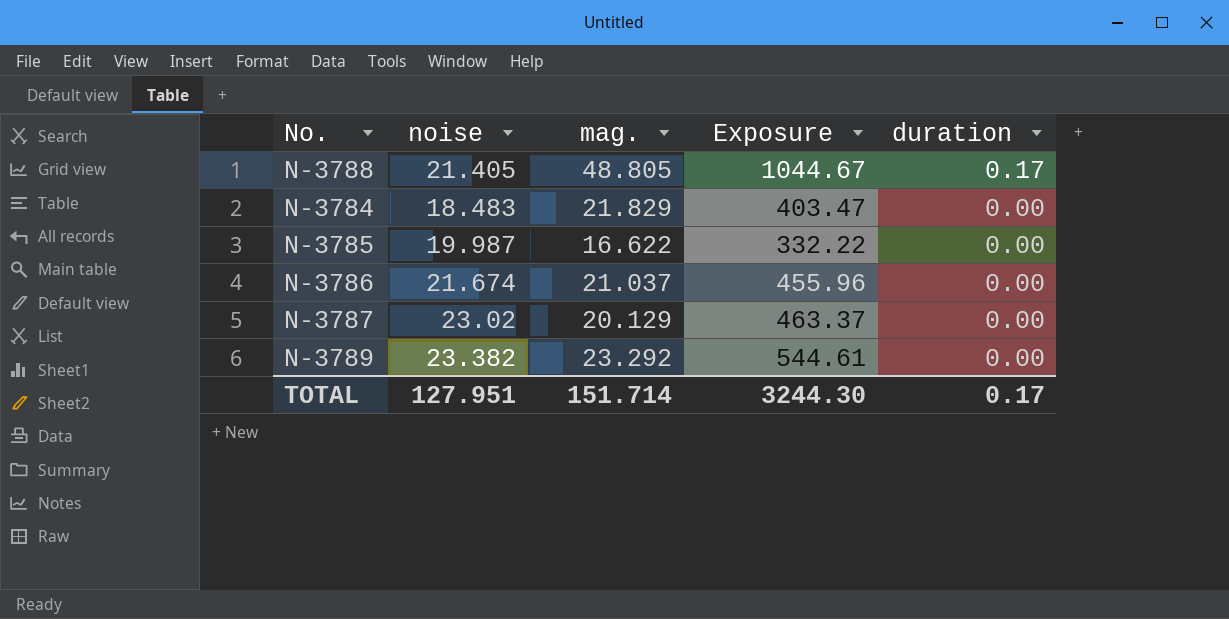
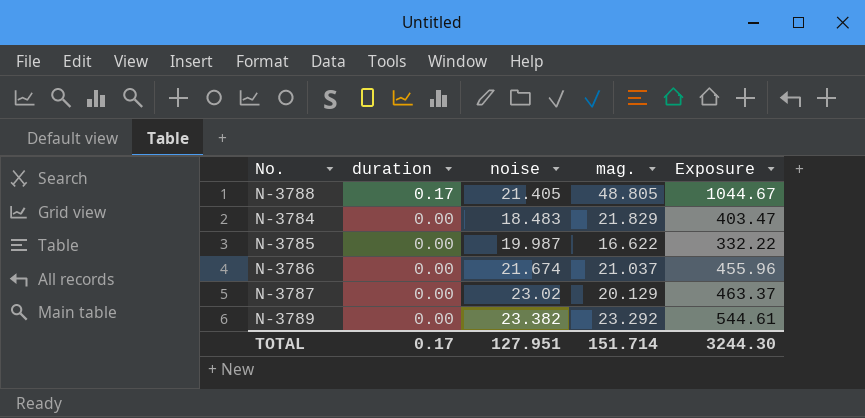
column duration | position: 5 -> 2

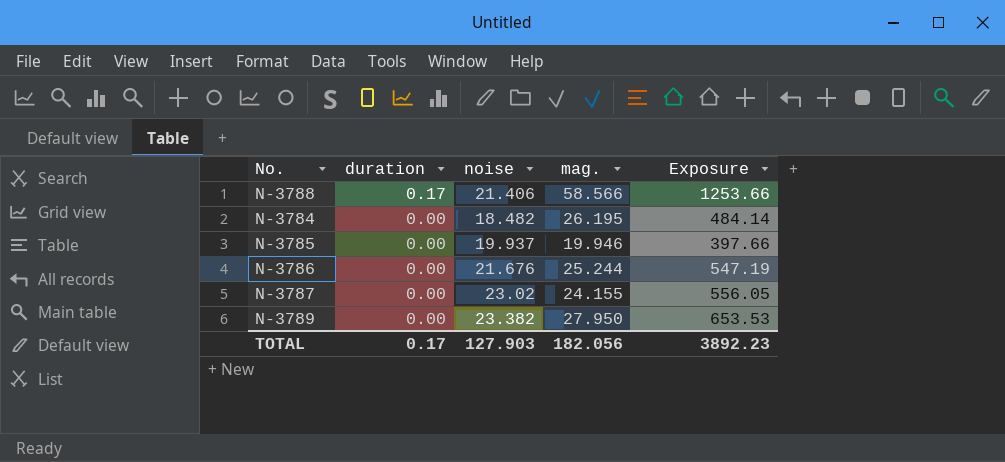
N-3788 | noise: 21.405 -> 21.406
N-3788 | mag.: 48.805 -> 58.566
N-3788 | Exposure: 1044.67 -> 1253.66
N-3784 | noise: 18.483 -> 18.482
N-3784 | mag.: 21.829 -> 26.195
N-3784 | Exposure: 403.47 -> 484.14
N-3785 | noise: 19.987 -> 19.937
N-3785 | mag.: 16.622 -> 19.946
N-3785 | Exposure: 332.22 -> 397.66
N-3786 | noise: 21.674 -> 21.676
N-3786 | mag.: 21.037 -> 25.244
N-3786 | Exposure: 455.96 -> 547.19
N-3787 | mag.: 20.129 -> 24.155
N-3787 | Exposure: 463.37 -> 556.05
N-3789 | mag.: 23.292 -> 27.950
N-3789 | Exposure: 544.61 -> 653.53
TOTAL | noise: 127.951 -> 127.903
TOTAL | mag.: 151.714 -> 182.056
TOTAL | Exposure: 3244.30 -> 3892.23

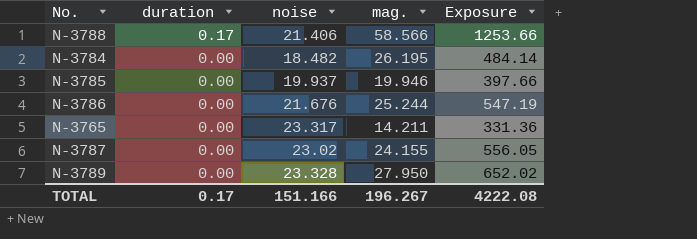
row N-3765: none -> 0.00 | 23.317 | 14.211 | 331.36
N-3789 | noise: 23.382 -> 23.328
N-3789 | Exposure: 653.53 -> 652.02
TOTAL | noise: 127.903 -> 151.166
TOTAL | mag.: 182.056 -> 196.267
TOTAL | Exposure: 3892.23 -> 4222.08

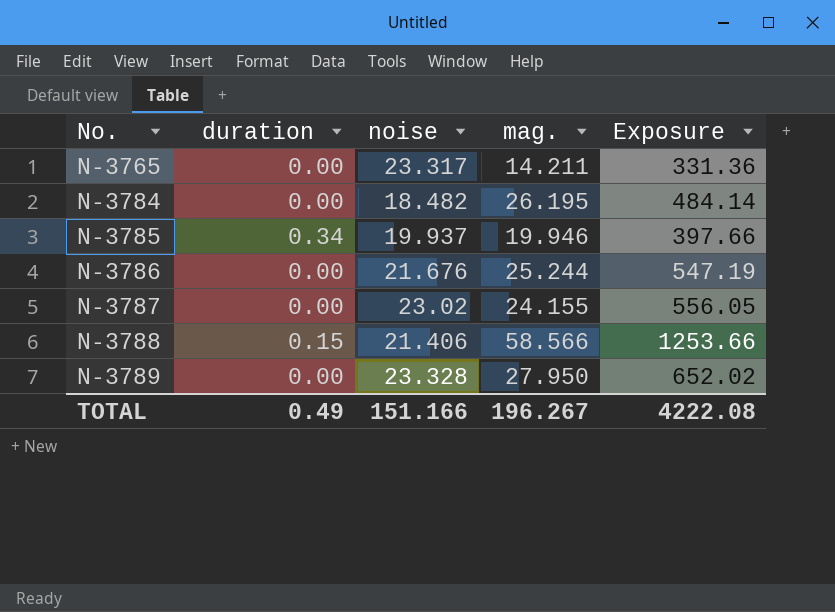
row order: duration descending -> No. ascending
N-3785 | duration: 0.00 -> 0.34
N-3788 | duration: 0.17 -> 0.15
TOTAL | duration: 0.17 -> 0.49

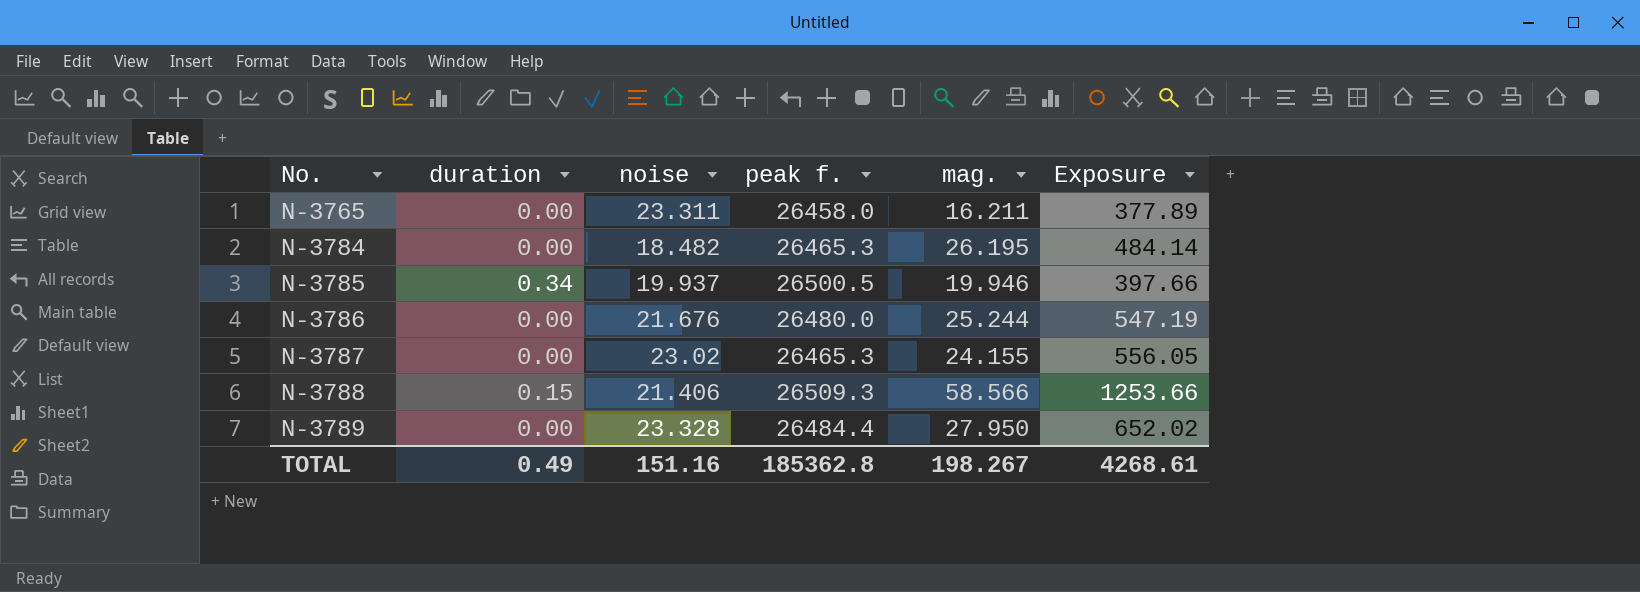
column peak f. | position: none -> 4
N-3765 | noise: 23.317 -> 23.311
N-3765 | mag.: 14.211 -> 16.211
N-3765 | Exposure: 331.36 -> 377.89
TOTAL | noise: 151.166 -> 151.16
TOTAL | mag.: 196.267 -> 198.267
TOTAL | Exposure: 4222.08 -> 4268.61

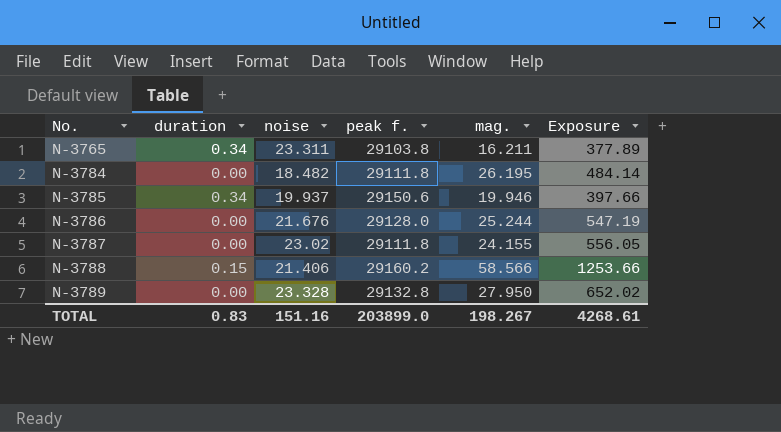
N-3765 | duration: 0.00 -> 0.34
N-3765 | peak f.: 26458.0 -> 29103.8
N-3784 | peak f.: 26465.3 -> 29111.8
N-3785 | peak f.: 26500.5 -> 29150.6
N-3786 | peak f.: 26480.0 -> 29128.0
N-3787 | peak f.: 26465.3 -> 29111.8
N-3788 | peak f.: 26509.3 -> 29160.2
N-3789 | peak f.: 26484.4 -> 29132.8
TOTAL | duration: 0.49 -> 0.83
TOTAL | peak f.: 185362.8 -> 203899.0

